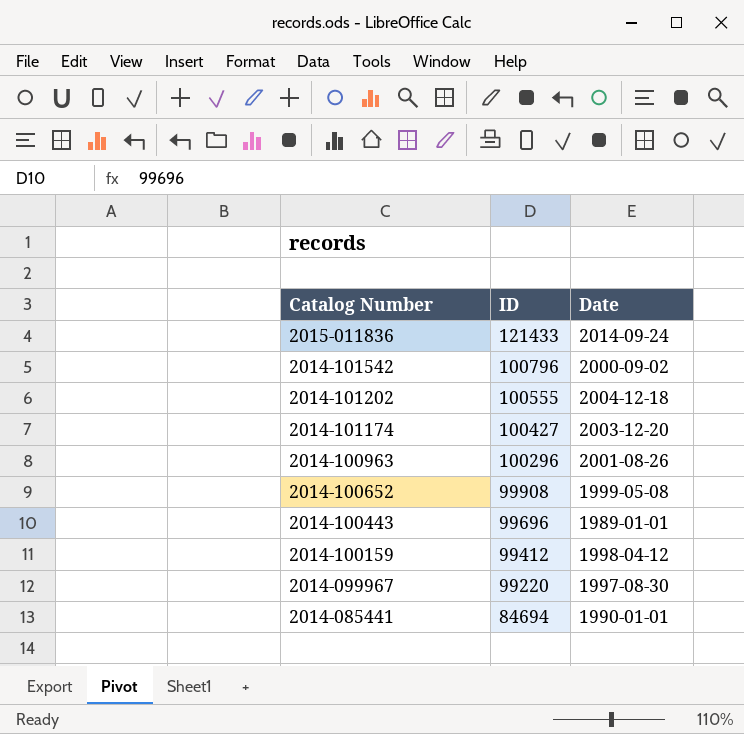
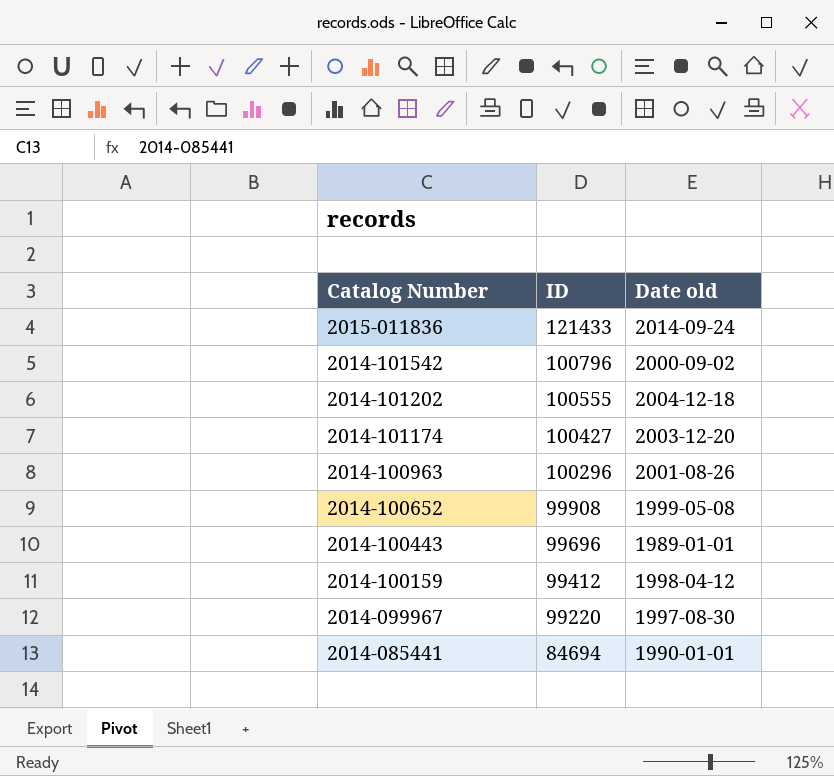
column name: Date -> Date old

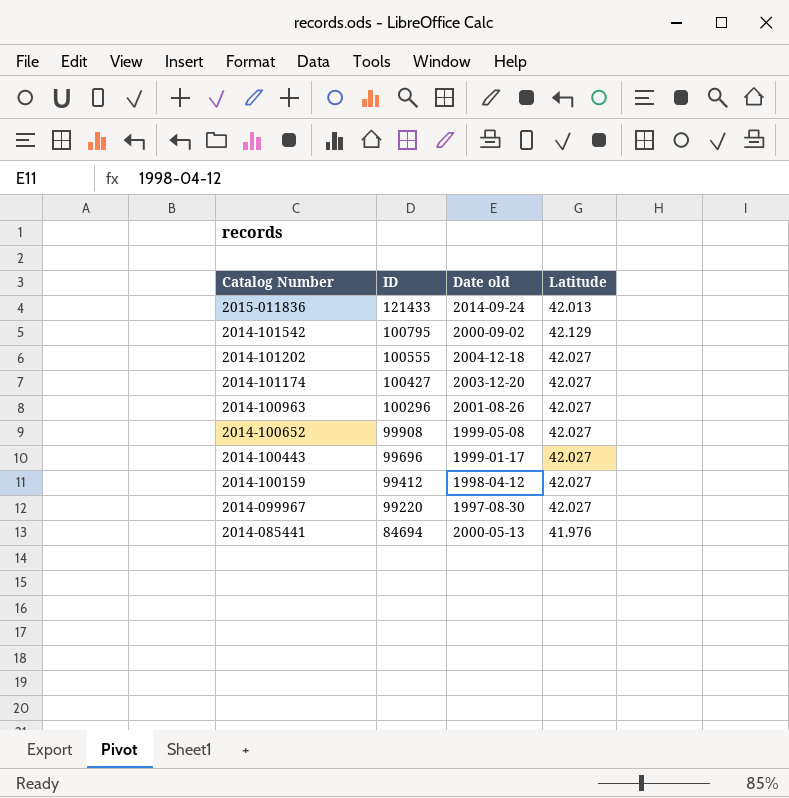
column Latitude | position: none -> 4
2014-101542 | ID: 100796 -> 100795
2014-100443 | Date old: 1989-01-01 -> 1999-01-17
2014-085441 | Date old: 1990-01-01 -> 2000-05-13

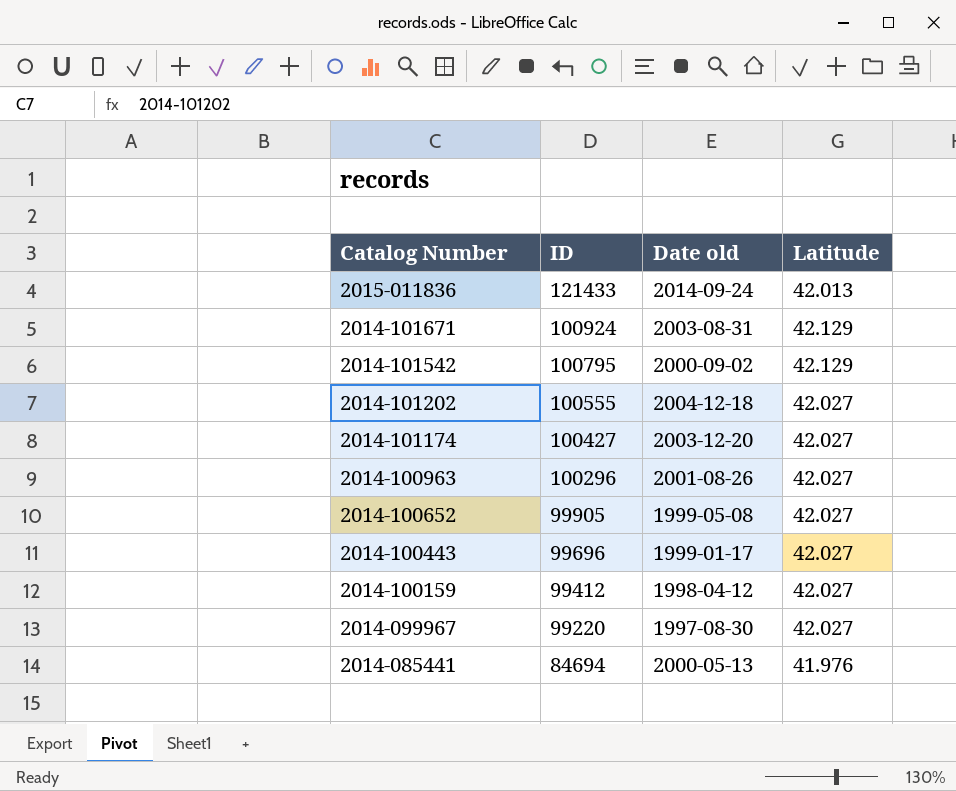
row 2014-101671: none -> 100924 | 2003-08-31 | 42.129
2014-100652 | ID: 99908 -> 99905

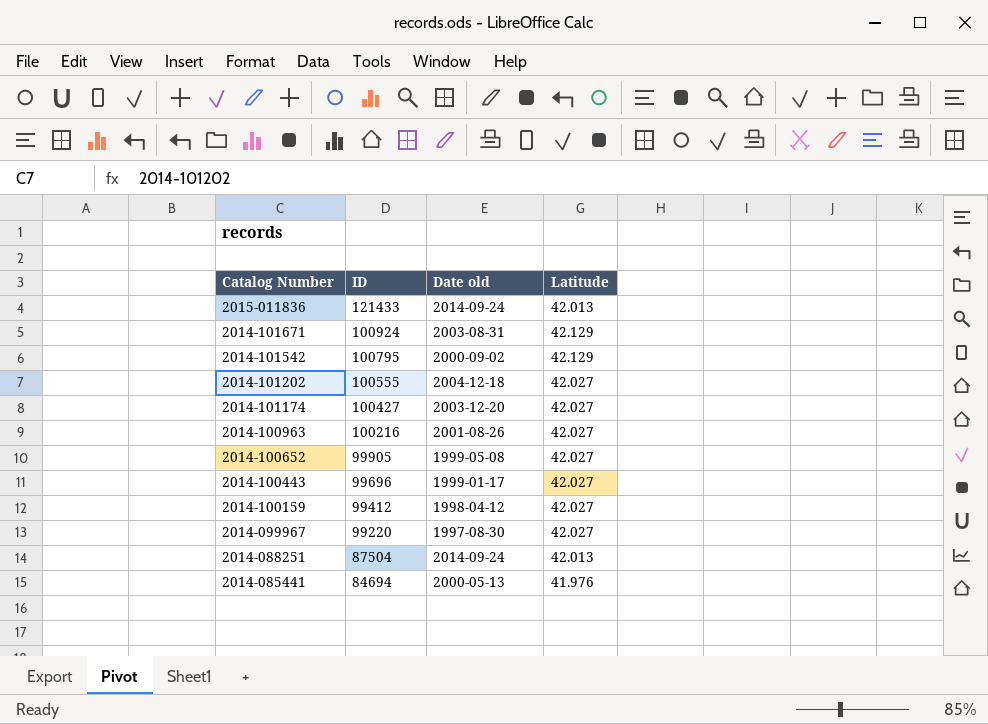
2014-100963 | ID: 100296 -> 100216
row 2014-088251: none -> 87504 | 2014-09-24 | 42.013

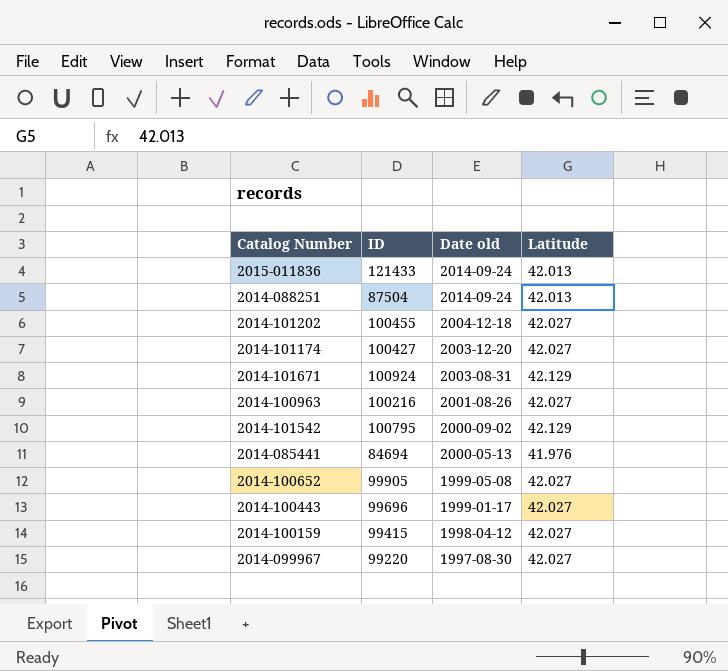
row order: Catalog Number descending -> Date old descending
2014-101202 | ID: 100555 -> 100455
2014-100159 | ID: 99412 -> 99415

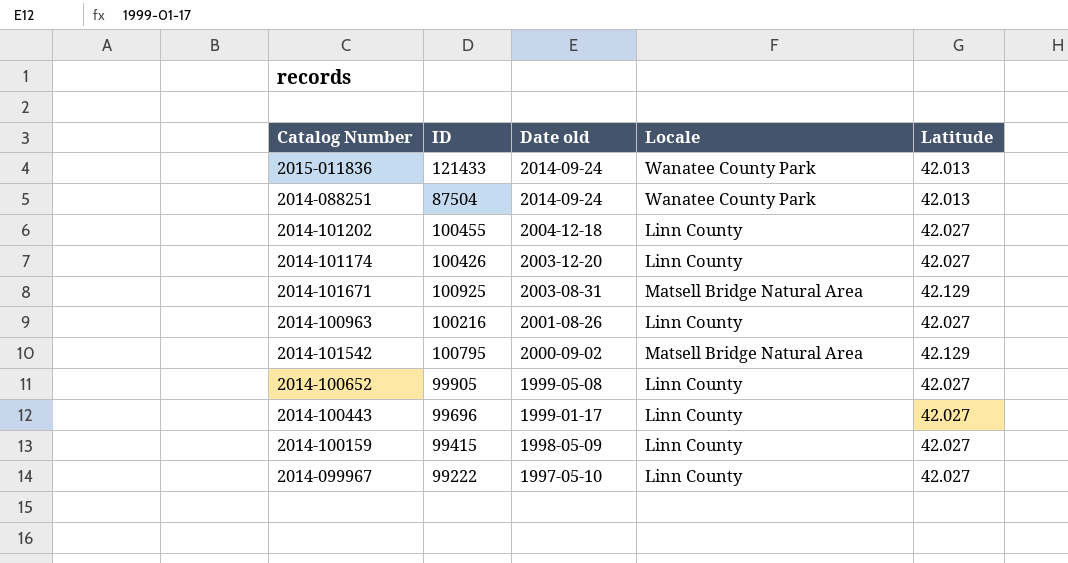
column Locale | position: none -> 4
row 2014-085441: 84694 | 2000-05-13 | 41.976 -> none
2014-101174 | ID: 100427 -> 100426
2014-101671 | ID: 100924 -> 100925
2014-100159 | Date old: 1998-04-12 -> 1998-05-09
2014-099967 | ID: 99220 -> 99222
2014-099967 | Date old: 1997-08-30 -> 1997-05-10

